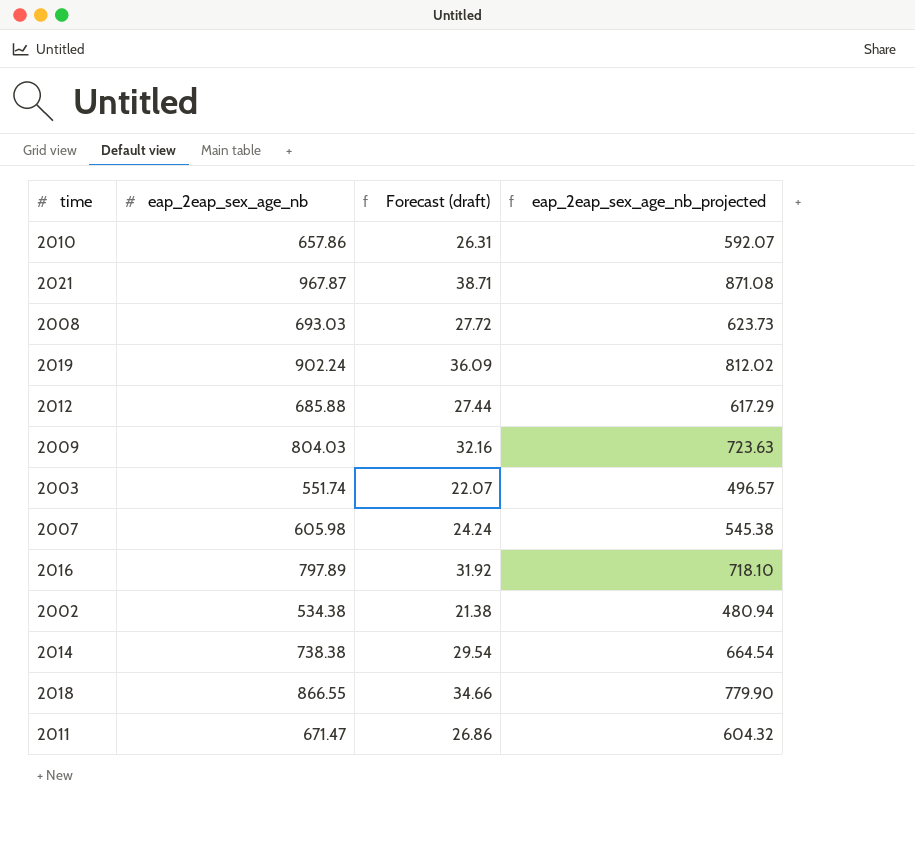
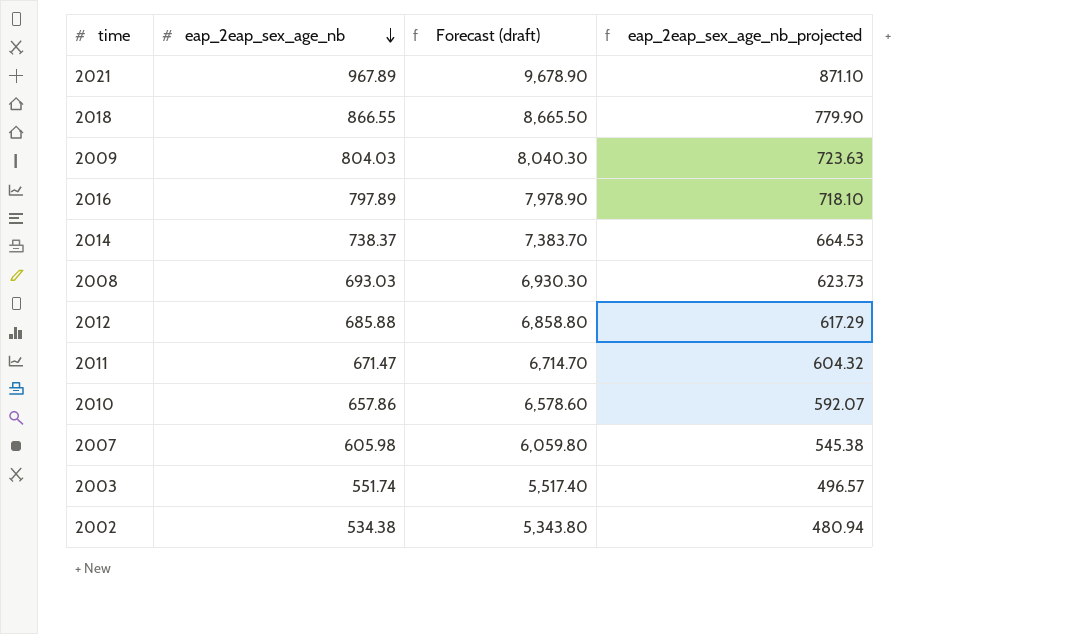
row order: none -> eap_2eap_sex_age_nb descending
column Forecast (draft) | formula: [eap_2eap_sex_age_nb] * 0.04 -> [eap_2eap_sex_age_nb] * 10
row 2019: 902.24 | 36.09 | 812.02 -> none
2021 | eap_2eap_sex_age_nb: 967.87 -> 967.89
2021 | eap_2eap_sex_age_nb_projected: 871.08 -> 871.10
2014 | eap_2eap_sex_age_nb: 738.38 -> 738.37
2014 | eap_2eap_sex_age_nb_projected: 664.54 -> 664.53

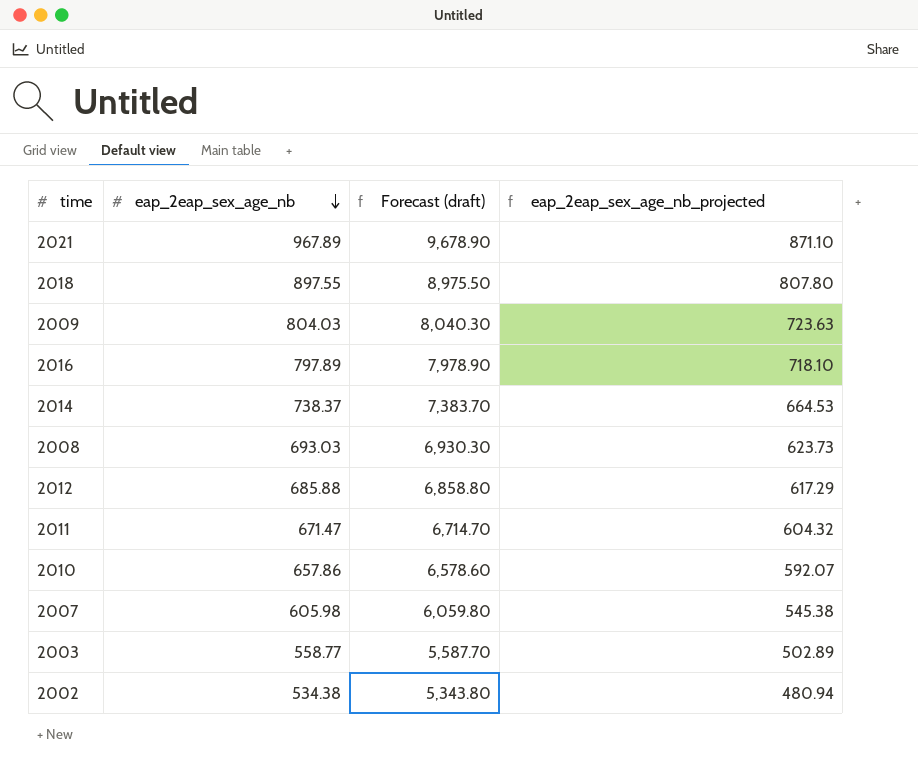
2018 | eap_2eap_sex_age_nb: 866.55 -> 897.55
2018 | Forecast (draft): 8,665.50 -> 8,975.50
2018 | eap_2eap_sex_age_nb_projected: 779.90 -> 807.80
2003 | eap_2eap_sex_age_nb: 551.74 -> 558.77
2003 | Forecast (draft): 5,517.40 -> 5,587.70
2003 | eap_2eap_sex_age_nb_projected: 496.57 -> 502.89

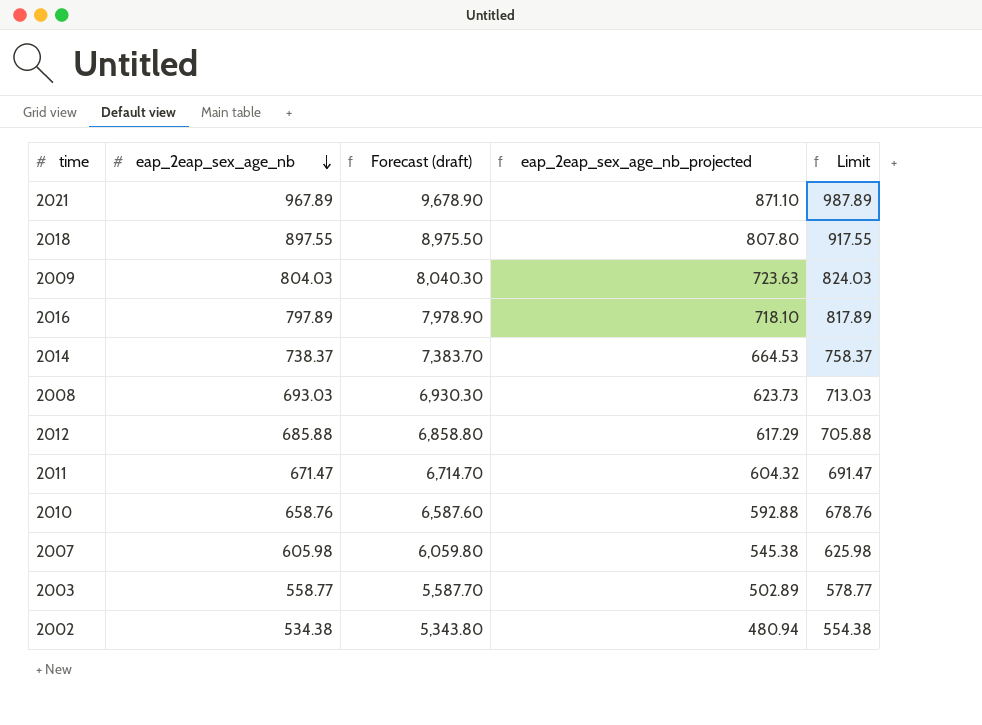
column Limit | formula: none -> [eap_2eap_sex_age_nb] + 20
2010 | eap_2eap_sex_age_nb: 657.86 -> 658.76
2010 | Forecast (draft): 6,578.60 -> 6,587.60
2010 | eap_2eap_sex_age_nb_projected: 592.07 -> 592.88

